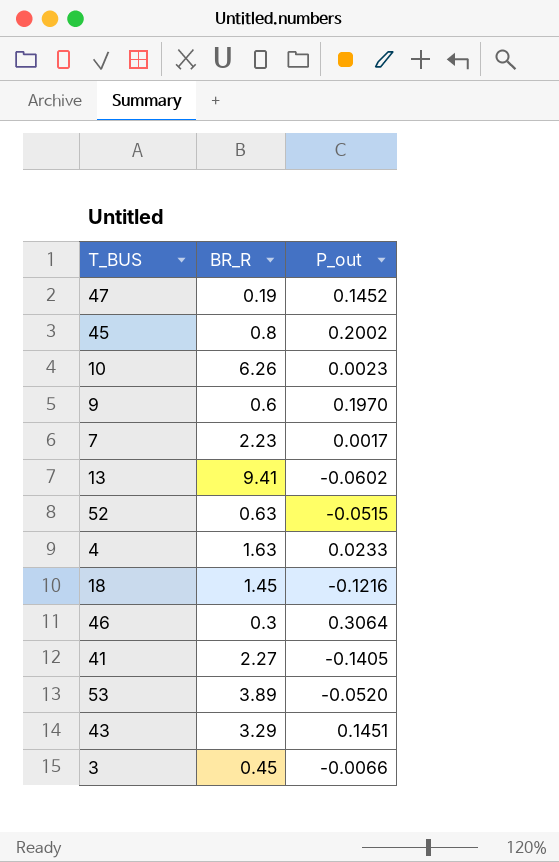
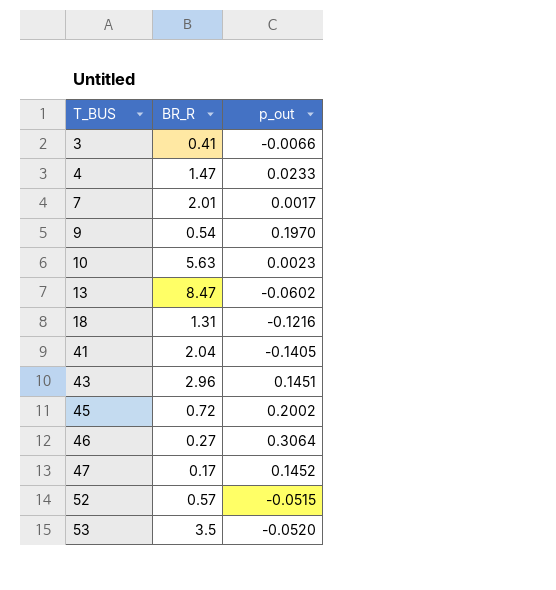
row order: none -> T_BUS ascending
column name: P_out -> p_out
3 | BR_R: 0.45 -> 0.41
4 | BR_R: 1.63 -> 1.47
7 | BR_R: 2.23 -> 2.01
9 | BR_R: 0.6 -> 0.54
10 | BR_R: 6.26 -> 5.63
13 | BR_R: 9.41 -> 8.47
18 | BR_R: 1.45 -> 1.31
41 | BR_R: 2.27 -> 2.04
43 | BR_R: 3.29 -> 2.96
45 | BR_R: 0.8 -> 0.72
46 | BR_R: 0.3 -> 0.27
47 | BR_R: 0.19 -> 0.17
52 | BR_R: 0.63 -> 0.57
53 | BR_R: 3.89 -> 3.5

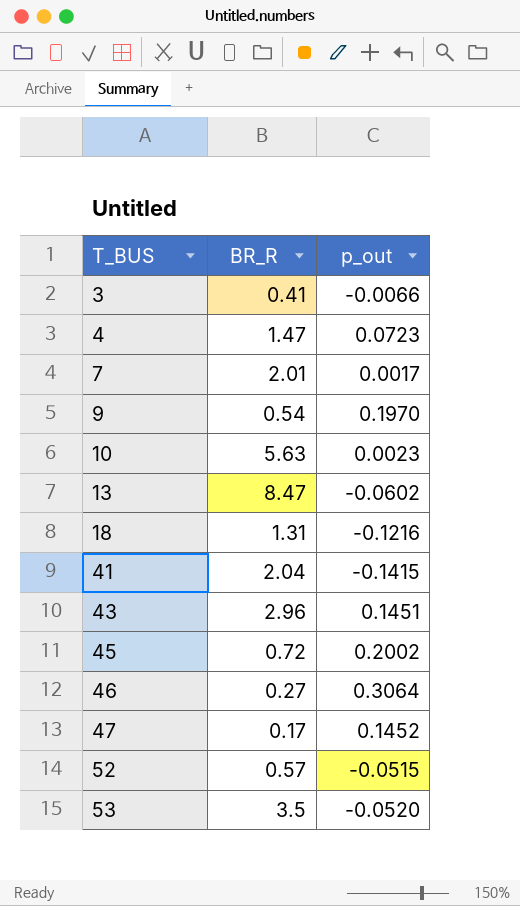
4 | p_out: 0.0233 -> 0.0723
41 | p_out: -0.1405 -> -0.1415

